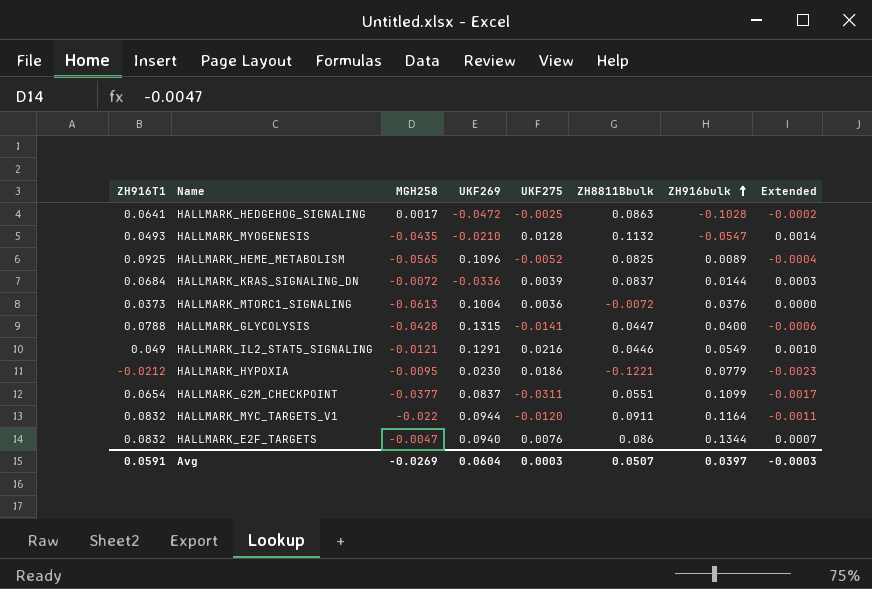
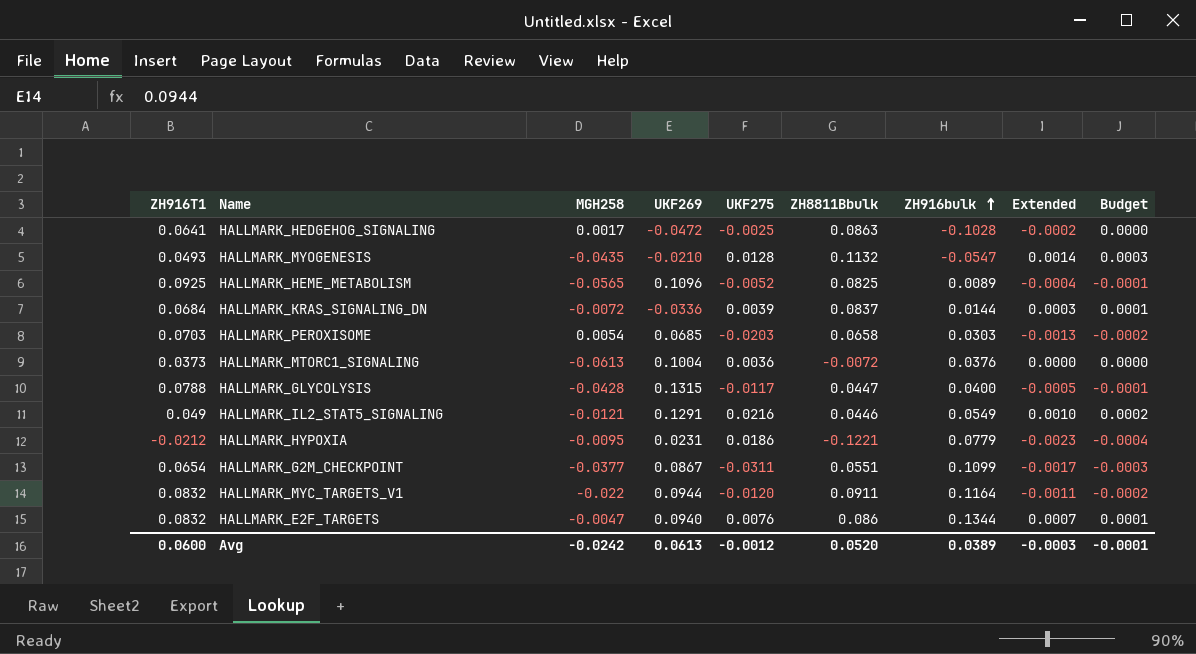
column Budget | formula: none -> [Extended] * 0.18
row HALLMARK_PEROXISOME: none -> 0.0703 | 0.0054 | 0.0685 | -0.0203 | 0.0658 | 0.0303 | -0.0013 | -0.0002
HALLMARK_GLYCOLYSIS | UKF275: -0.0141 -> -0.0117
HALLMARK_GLYCOLYSIS | Extended: -0.0006 -> -0.0005
HALLMARK_HYPOXIA | UKF269: 0.0230 -> 0.0231
HALLMARK_G2M_CHECKPOINT | UKF269: 0.0837 -> 0.0867
Avg | ZH916T1: 0.0591 -> 0.0600
Avg | MGH258: -0.0269 -> -0.0242
Avg | UKF269: 0.0604 -> 0.0613
Avg | UKF275: 0.0003 -> -0.0012
Avg | ZH8811Bbulk: 0.0507 -> 0.0520
Avg | ZH916bulk: 0.0397 -> 0.0389

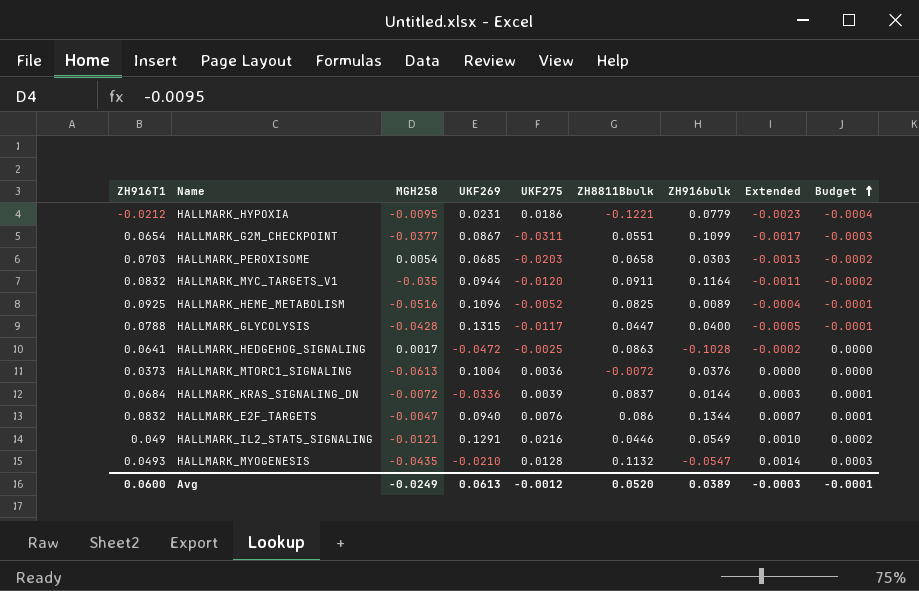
row order: ZH916bulk ascending -> Budget ascending
HALLMARK_MYC_TARGETS_V1 | MGH258: -0.022 -> -0.035
HALLMARK_HEME_METABOLISM | MGH258: -0.0565 -> -0.0516
Avg | MGH258: -0.0242 -> -0.0249

